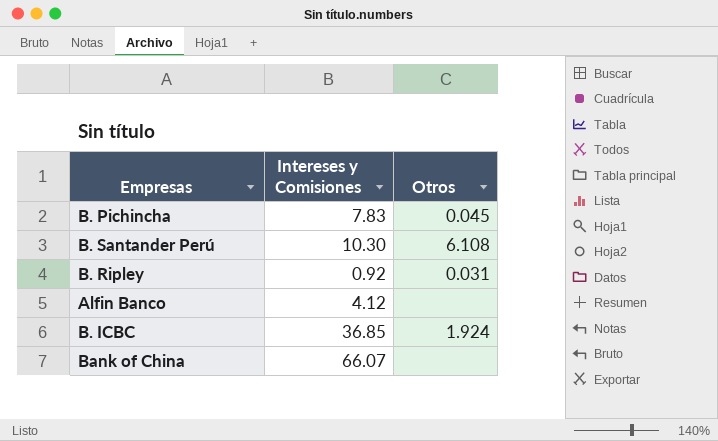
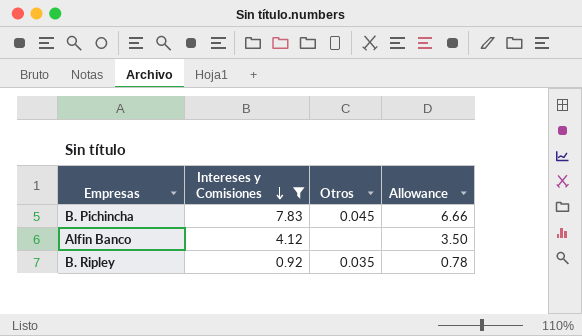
filter: none -> Intereses y Comisiones <= 7.83
row order: none -> Intereses y Comisiones descending
column Allowance | formula: none -> [Intereses y Comisiones] * 0.85
B. Ripley | Otros: 0.031 -> 0.035

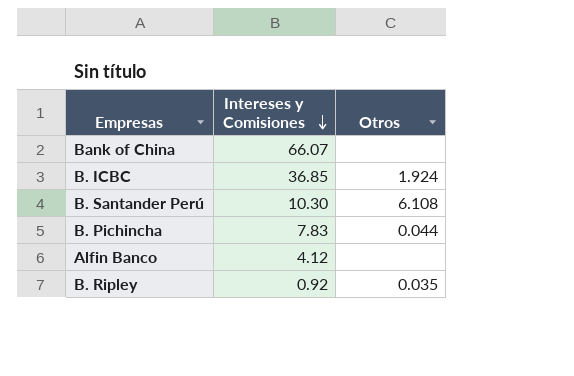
filter: Intereses y Comisiones <= 7.83 -> none
column Allowance | formula: [Intereses y Comisiones] * 0.85 -> none
B. Pichincha | Otros: 0.045 -> 0.044

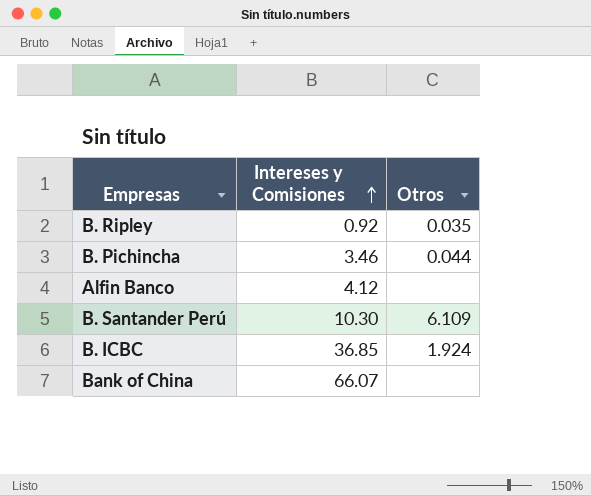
row order: Intereses y Comisiones descending -> Intereses y Comisiones ascending
B. Pichincha | Intereses y Comisiones: 7.83 -> 3.46
B. Santander Perú | Otros: 6.108 -> 6.109

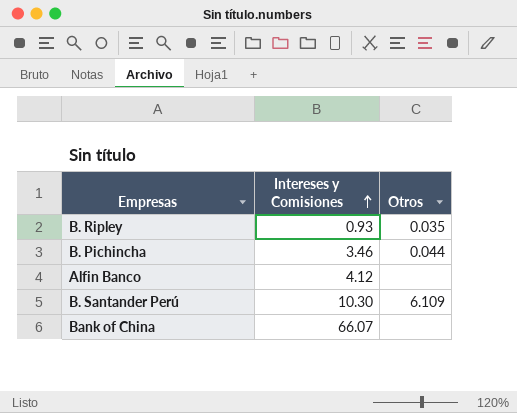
row B. ICBC: 36.85 | 1.924 -> none
B. Ripley | Intereses y Comisiones: 0.92 -> 0.93

